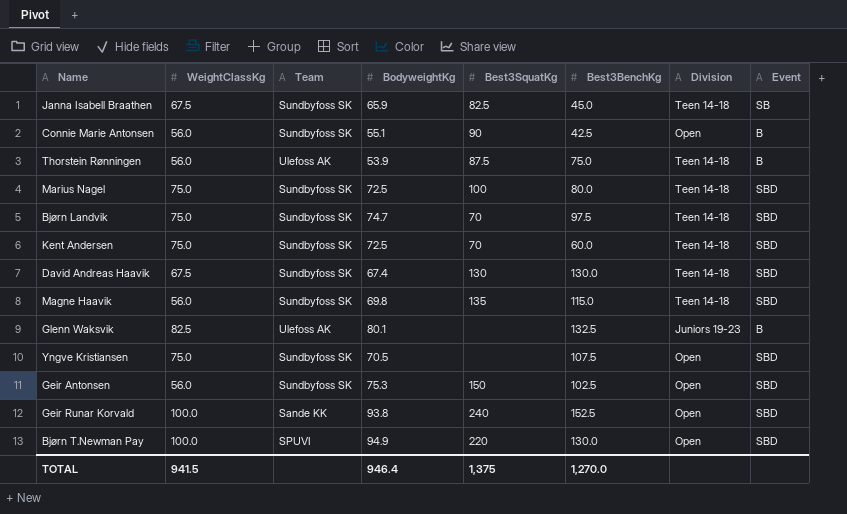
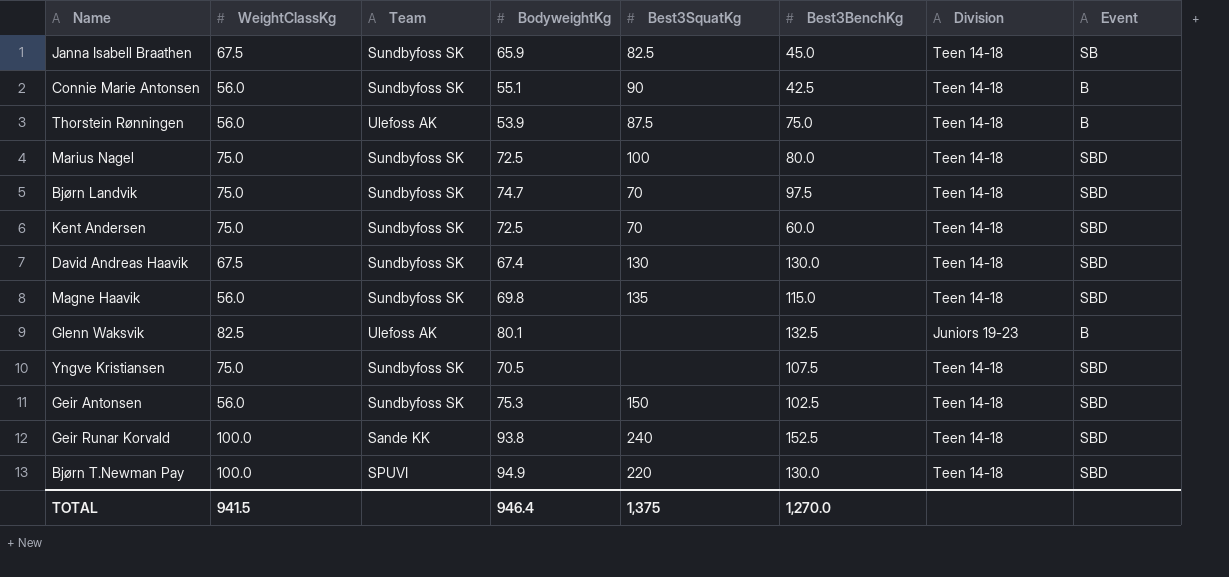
Connie Marie Antonsen | Division: Open -> Teen 14-18
Yngve Kristiansen | Division: Open -> Teen 14-18
Geir Antonsen | Division: Open -> Teen 14-18
Geir Runar Korvald | Division: Open -> Teen 14-18
Bjørn T.Newman Pay | Division: Open -> Teen 14-18

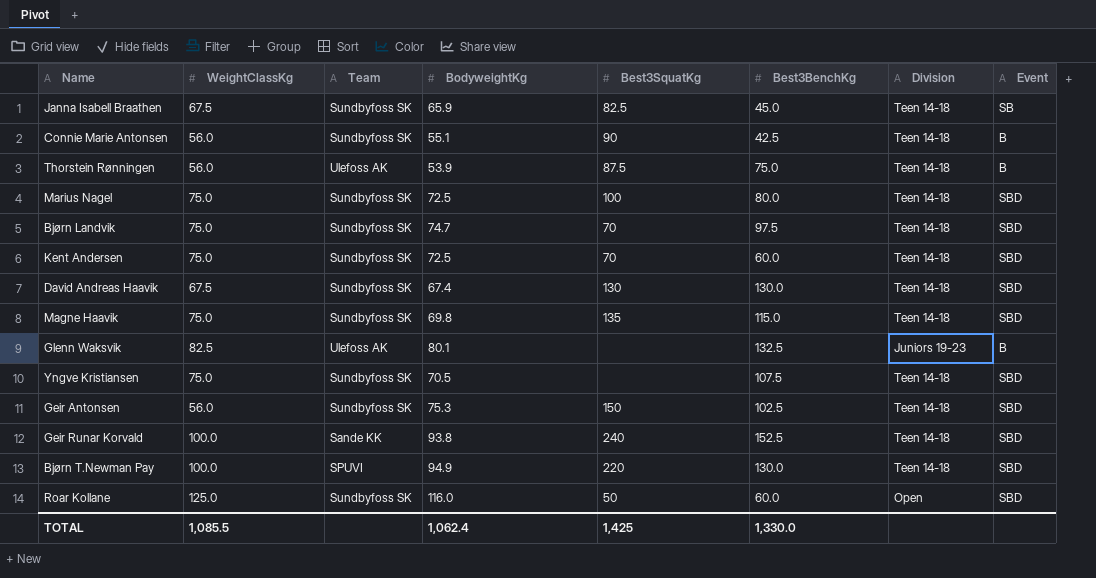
Magne Haavik | WeightClassKg: 56.0 -> 75.0
row Roar Kollane: none -> 125.0 | Sundbyfoss SK | 116.0 | 50 | 60.0 | Open | SBD
TOTAL | WeightClassKg: 941.5 -> 1,085.5
TOTAL | BodyweightKg: 946.4 -> 1,062.4
TOTAL | Best3SquatKg: 1,375 -> 1,425
TOTAL | Best3BenchKg: 1,270.0 -> 1,330.0

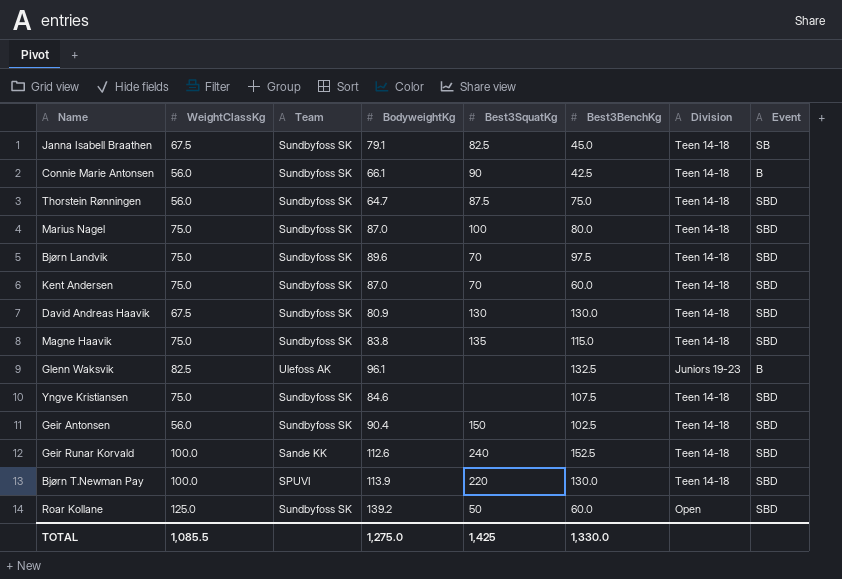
Janna Isabell Braathen | BodyweightKg: 65.9 -> 79.1
Connie Marie Antonsen | BodyweightKg: 55.1 -> 66.1
Thorstein Rønningen | Team: Ulefoss AK -> Sundbyfoss SK
Thorstein Rønningen | BodyweightKg: 53.9 -> 64.7
Thorstein Rønningen | Event: B -> SBD
Marius Nagel | BodyweightKg: 72.5 -> 87.0
Bjørn Landvik | BodyweightKg: 74.7 -> 89.6
Kent Andersen | BodyweightKg: 72.5 -> 87.0
David Andreas Haavik | BodyweightKg: 67.4 -> 80.9
Magne Haavik | BodyweightKg: 69.8 -> 83.8
Glenn Waksvik | BodyweightKg: 80.1 -> 96.1
Yngve Kristiansen | BodyweightKg: 70.5 -> 84.6
Geir Antonsen | BodyweightKg: 75.3 -> 90.4
Geir Runar Korvald | BodyweightKg: 93.8 -> 112.6
Bjørn T.Newman Pay | BodyweightKg: 94.9 -> 113.9
Roar Kollane | BodyweightKg: 116.0 -> 139.2
TOTAL | BodyweightKg: 1,062.4 -> 1,275.0

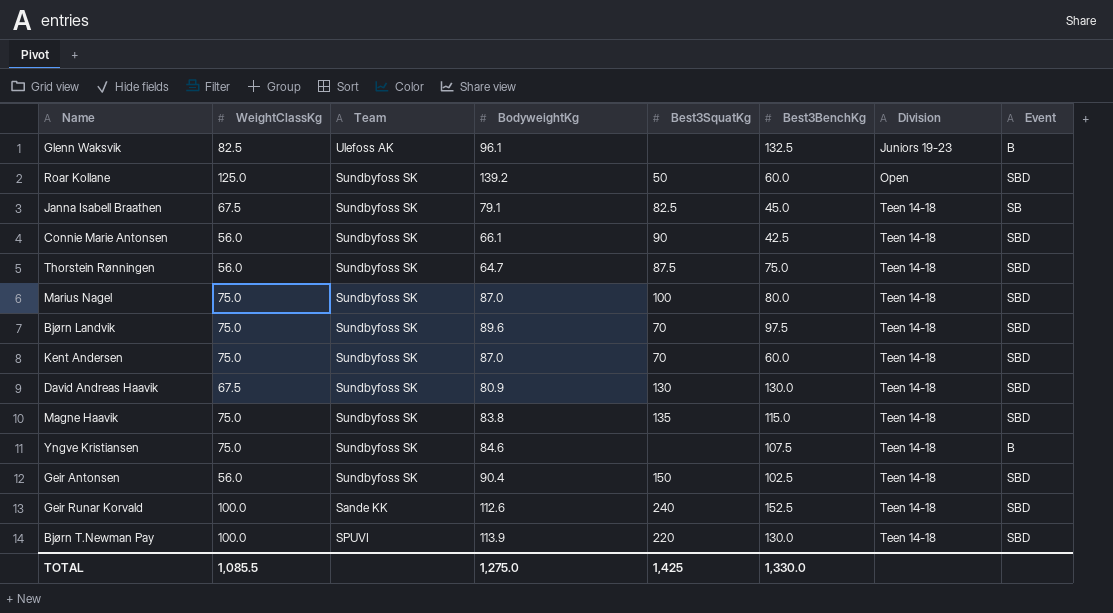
row order: none -> Division ascending
Connie Marie Antonsen | Event: B -> SBD
Yngve Kristiansen | Event: SBD -> B

